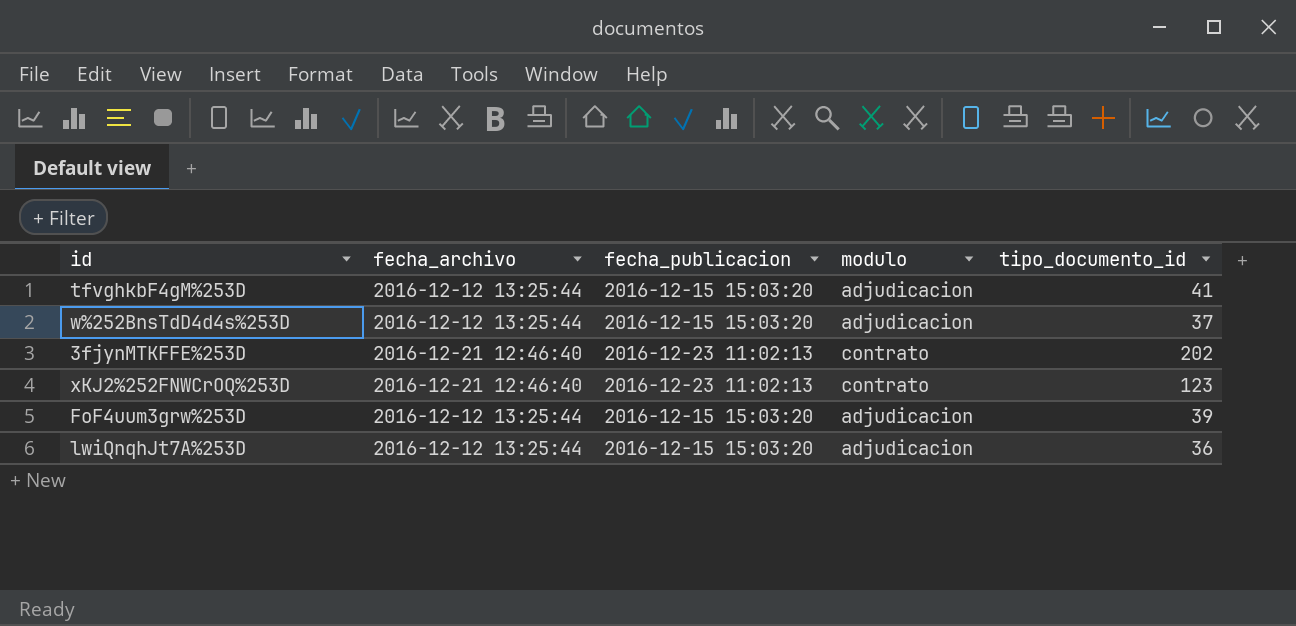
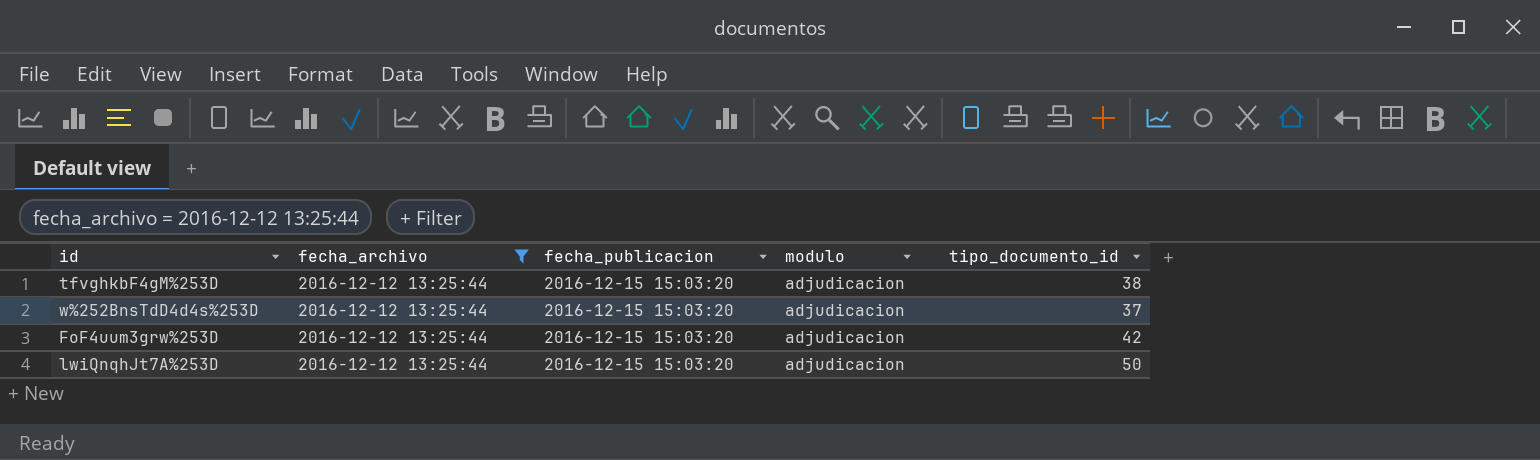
filter: none -> fecha_archivo = 2016-12-12 13:25:44
tfvghkbF4gM%253D | tipo_documento_id: 41 -> 38
FoF4uum3grw%253D | tipo_documento_id: 39 -> 42
lwiQnqhJt7A%253D | tipo_documento_id: 36 -> 50

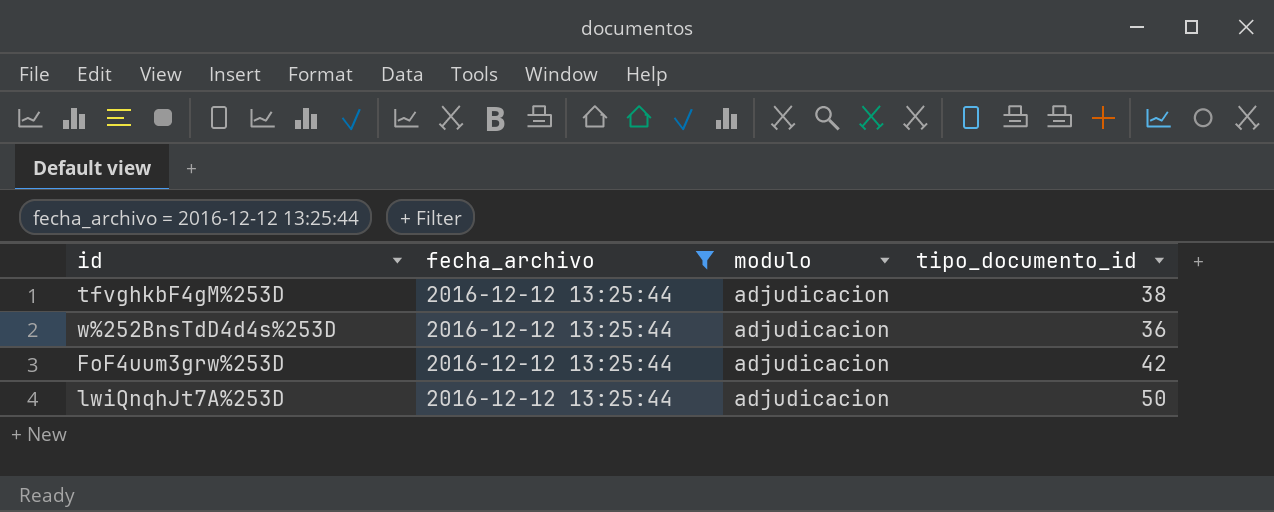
column fecha_publicacion | position: 3 -> none
w%252BnsTdD4d4s%253D | tipo_documento_id: 37 -> 36

